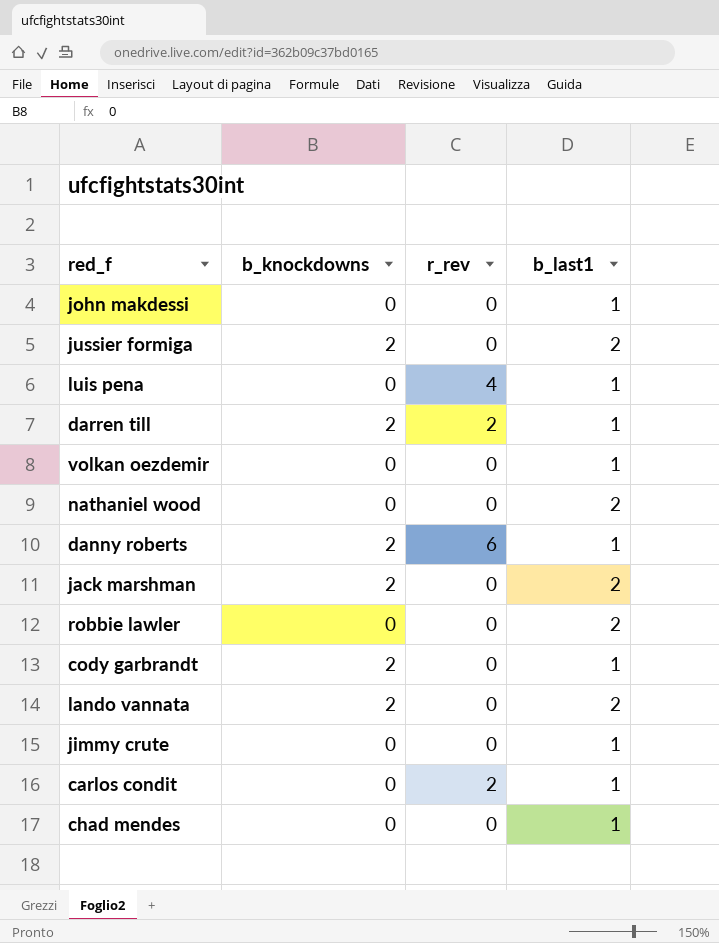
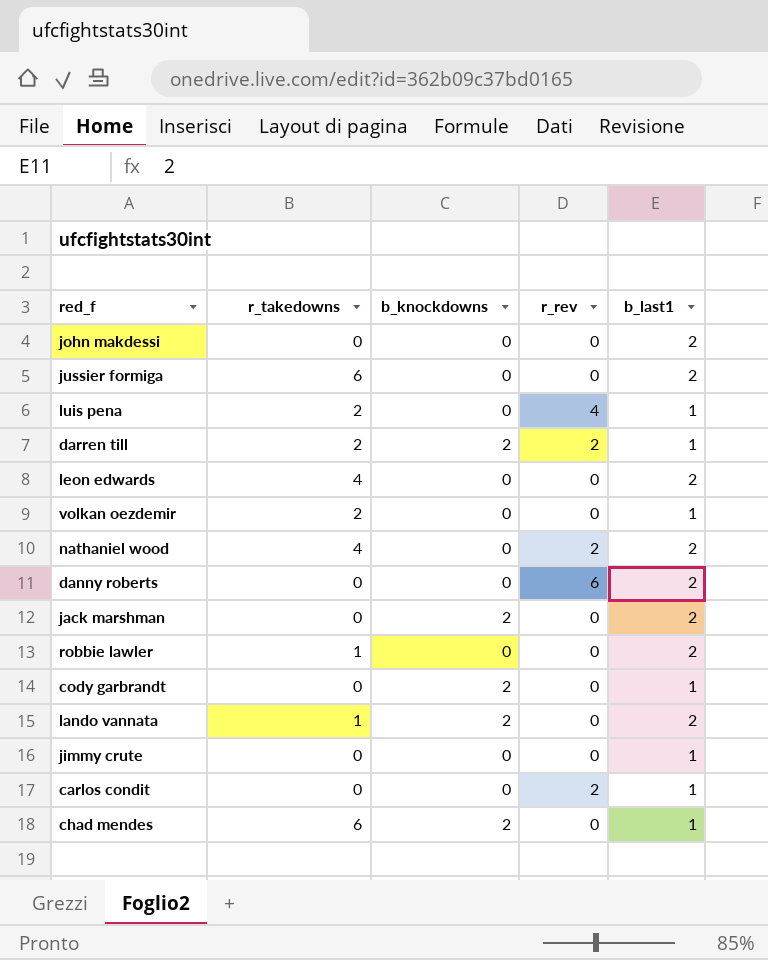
column r_takedowns | position: none -> 2
john makdessi | b_last1: 1 -> 2
jussier formiga | b_knockdowns: 2 -> 0
row leon edwards: none -> 4 | 0 | 0 | 2
nathaniel wood | r_rev: 0 -> 2
danny roberts | b_knockdowns: 2 -> 0
danny roberts | b_last1: 1 -> 2
chad mendes | b_knockdowns: 0 -> 2

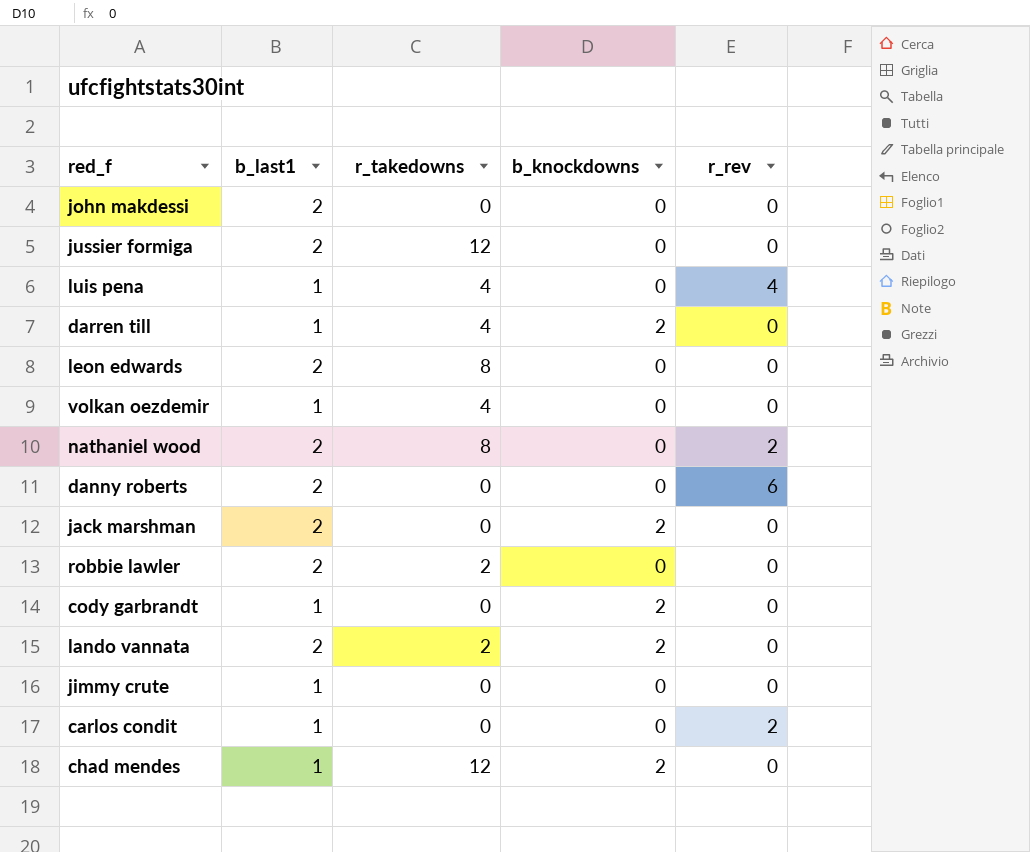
column b_last1 | position: 5 -> 2
jussier formiga | r_takedowns: 6 -> 12
luis pena | r_takedowns: 2 -> 4
darren till | r_takedowns: 2 -> 4
darren till | r_rev: 2 -> 0
leon edwards | r_takedowns: 4 -> 8
volkan oezdemir | r_takedowns: 2 -> 4
nathaniel wood | r_takedowns: 4 -> 8
robbie lawler | r_takedowns: 1 -> 2
lando vannata | r_takedowns: 1 -> 2
chad mendes | r_takedowns: 6 -> 12

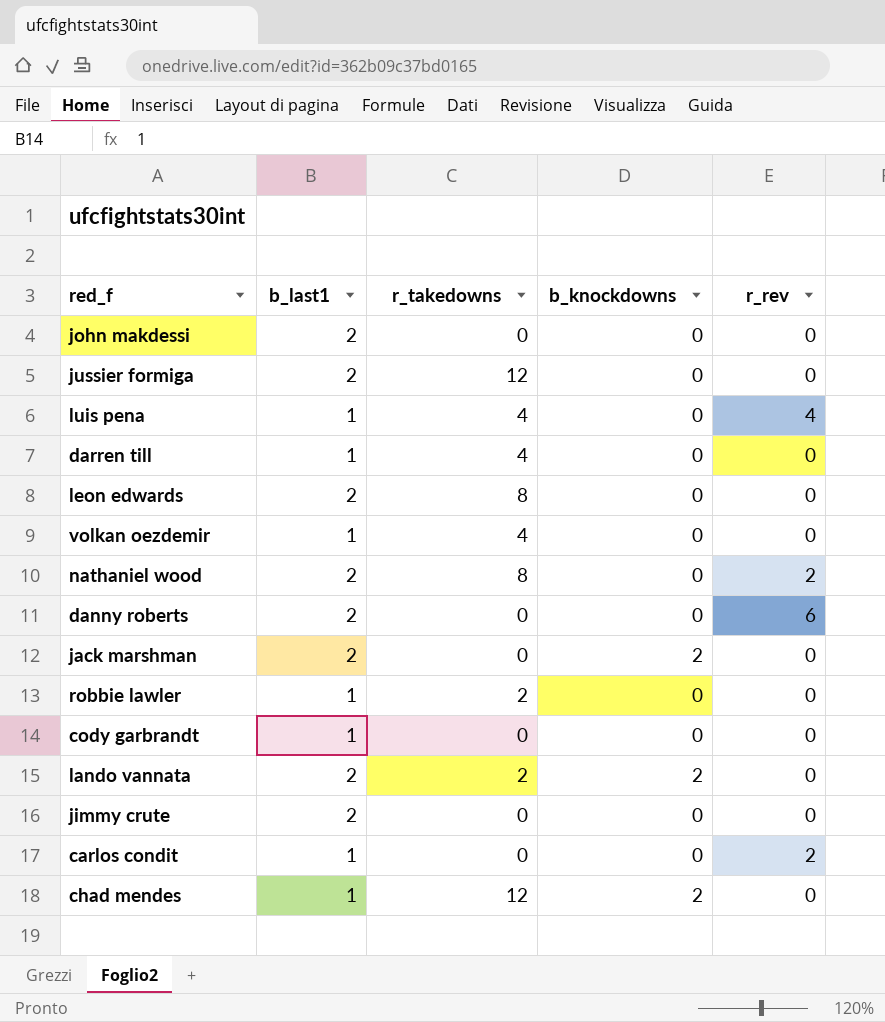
darren till | b_knockdowns: 2 -> 0
robbie lawler | b_last1: 2 -> 1
cody garbrandt | b_knockdowns: 2 -> 0
jimmy crute | b_last1: 1 -> 2

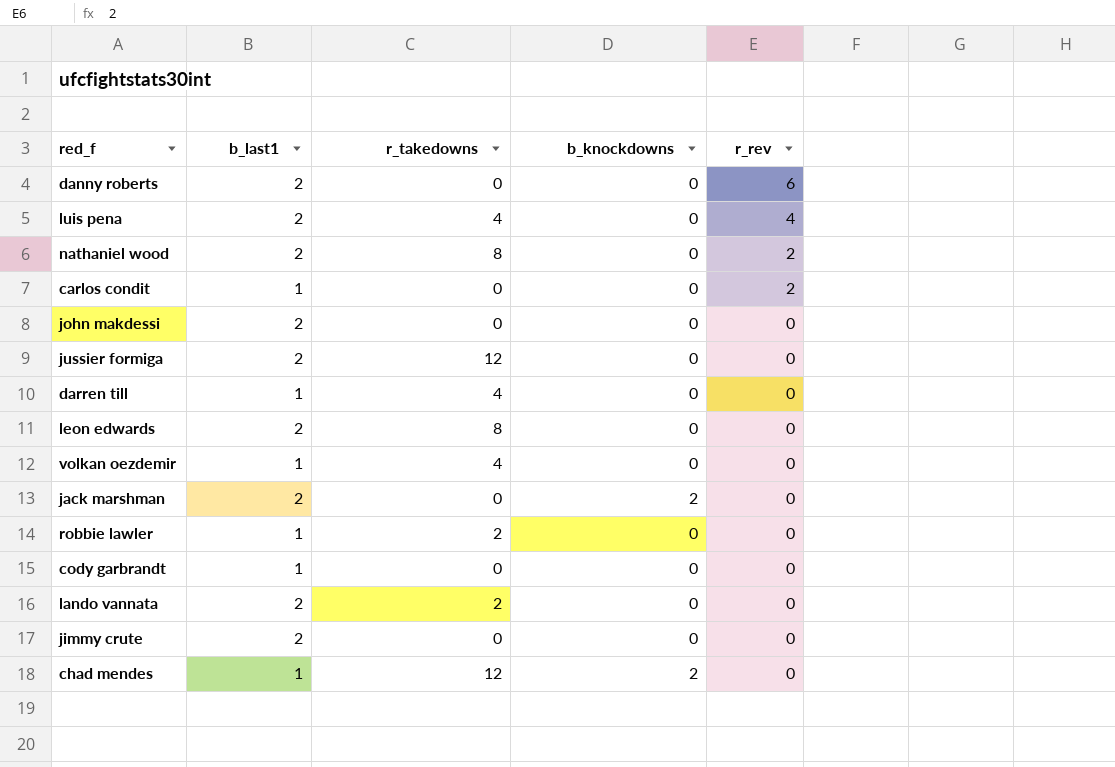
row order: none -> r_rev descending
luis pena | b_last1: 1 -> 2
lando vannata | b_knockdowns: 2 -> 0

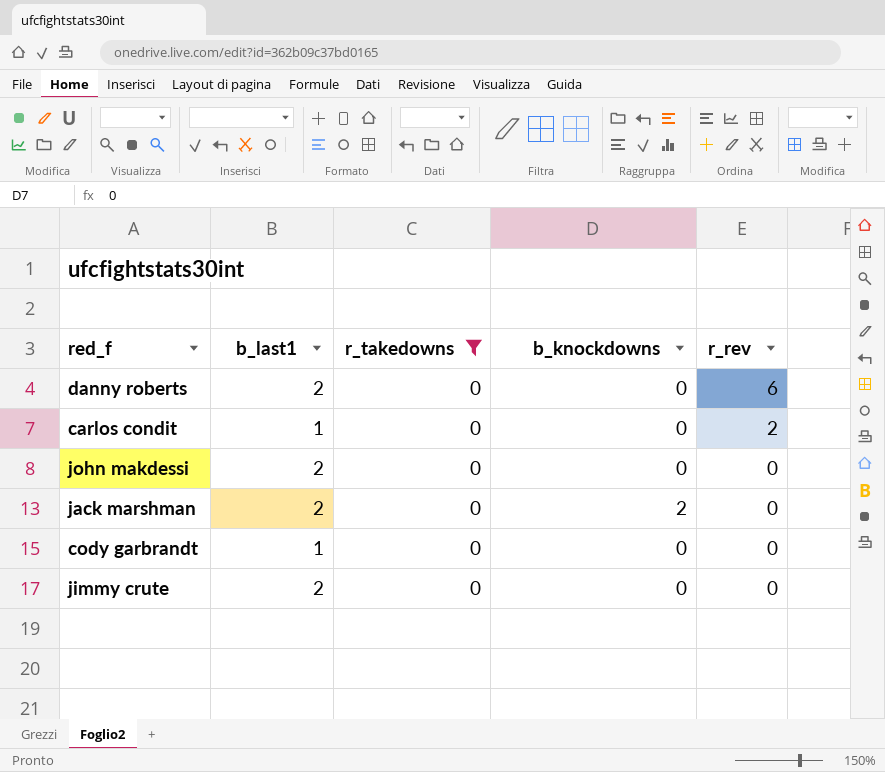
filter: none -> r_takedowns = 0

